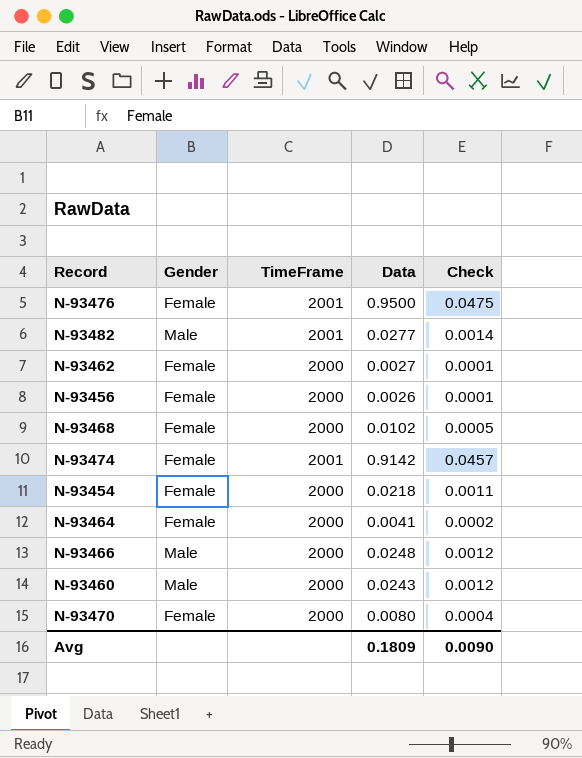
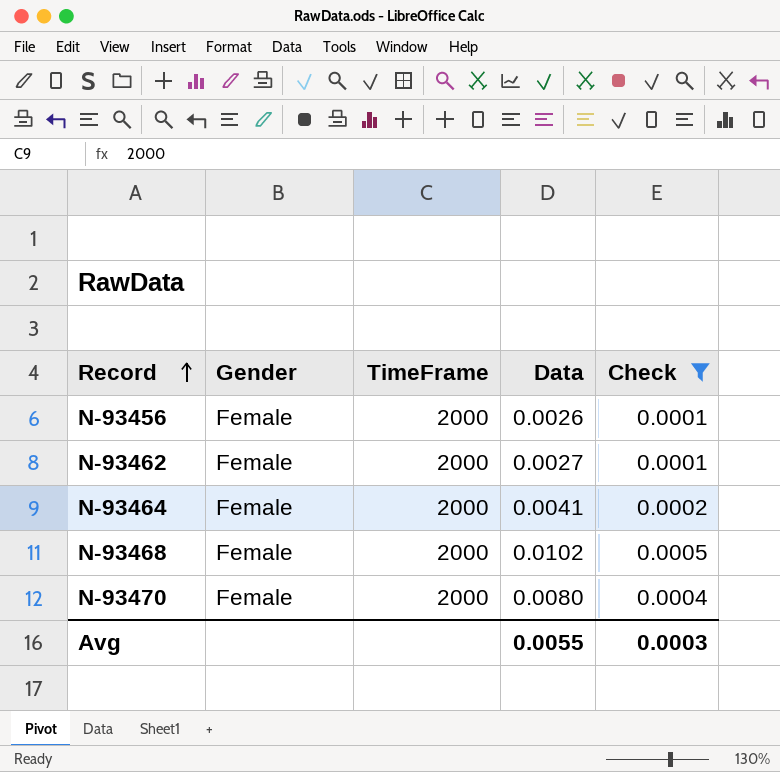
filter: none -> Check <= 0.0005
row order: none -> Record ascending
Avg | Data: 0.1809 -> 0.0055
Avg | Check: 0.0090 -> 0.0003

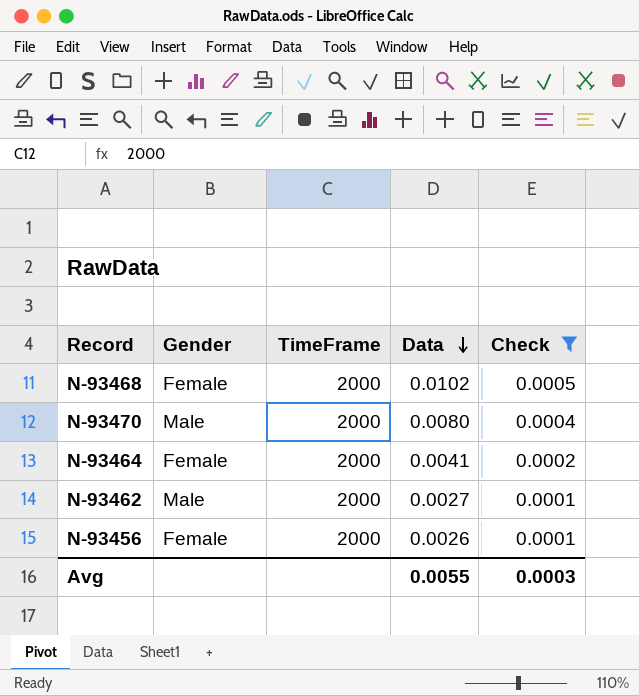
row order: Record ascending -> Data descending
N-93470 | Gender: Female -> Male
N-93462 | Gender: Female -> Male

